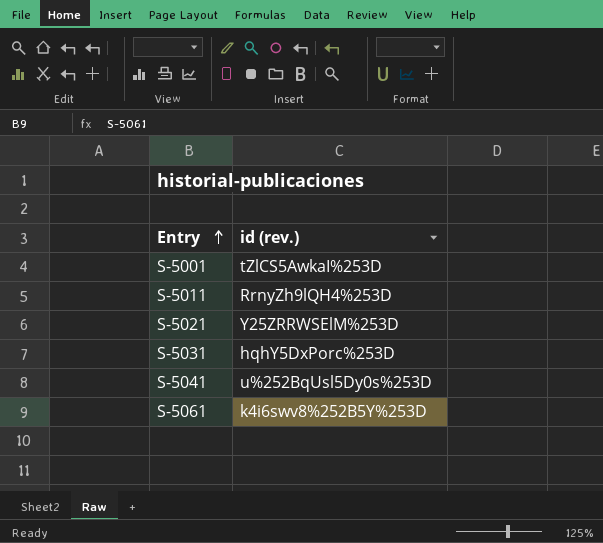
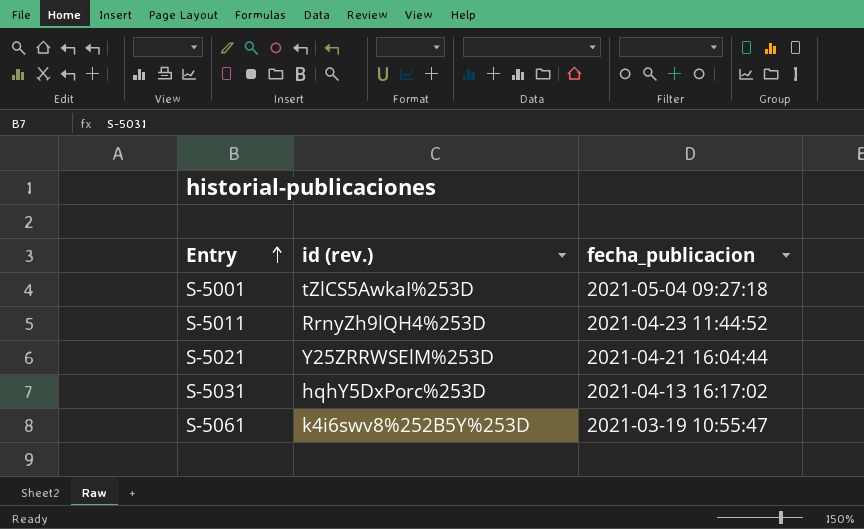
column fecha_publicacion | position: none -> 3
row S-5041: u%252BqUsl5Dy0s%253D -> none

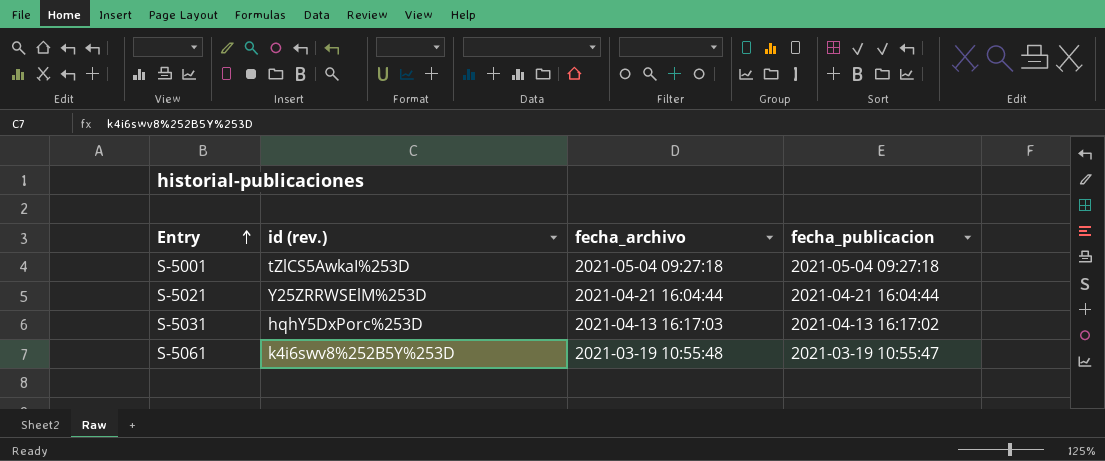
column fecha_archivo | position: none -> 3
row S-5011: RrnyZh9lQH4%253D | 2021-04-23 11:44:52 -> none

